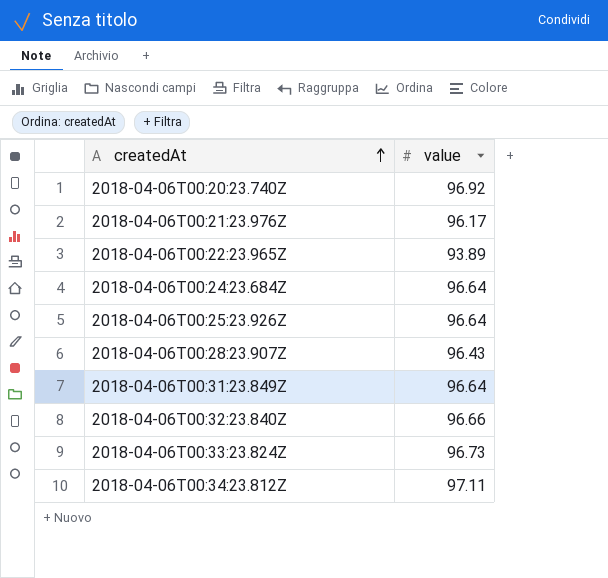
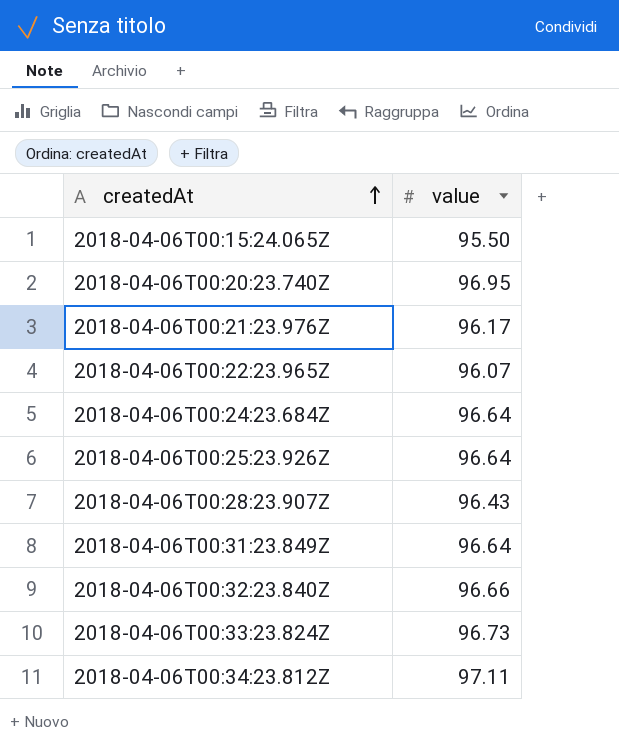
row 2018-04-06T00:15:24.065Z: none -> 95.50
2018-04-06T00:20:23.740Z | value: 96.92 -> 96.95
2018-04-06T00:22:23.965Z | value: 93.89 -> 96.07

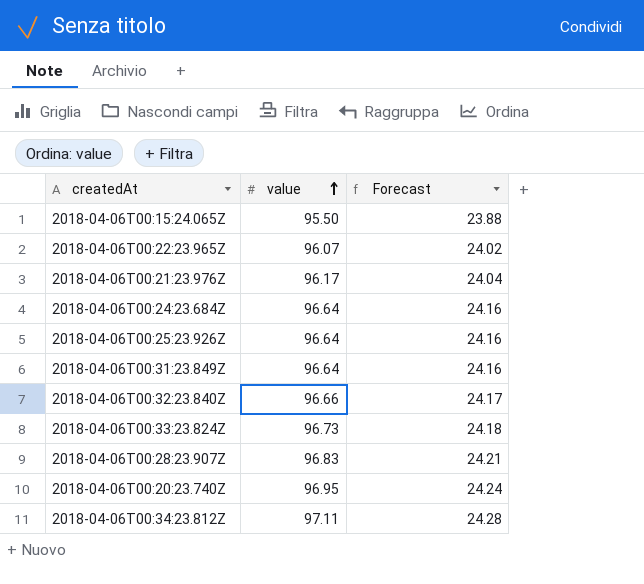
row order: createdAt ascending -> value ascending
column Forecast | formula: none -> [value] * 0.25
2018-04-06T00:28:23.907Z | value: 96.43 -> 96.83

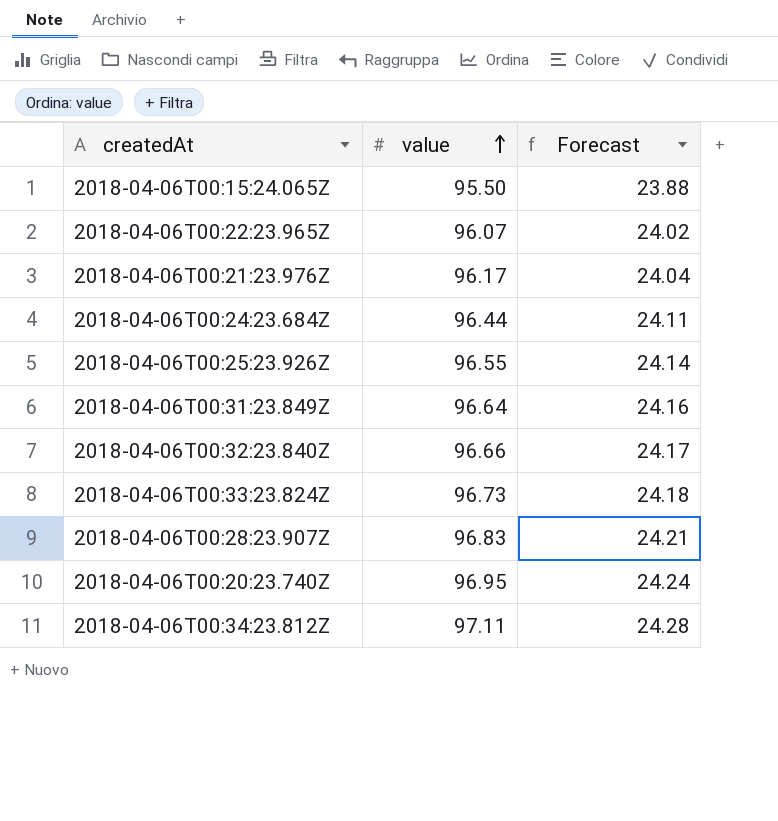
2018-04-06T00:24:23.684Z | value: 96.64 -> 96.44
2018-04-06T00:24:23.684Z | Forecast: 24.16 -> 24.11
2018-04-06T00:25:23.926Z | value: 96.64 -> 96.55
2018-04-06T00:25:23.926Z | Forecast: 24.16 -> 24.14

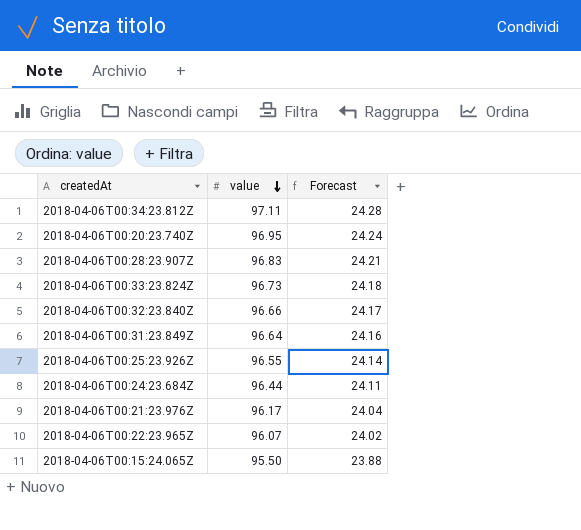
row order: value ascending -> value descending

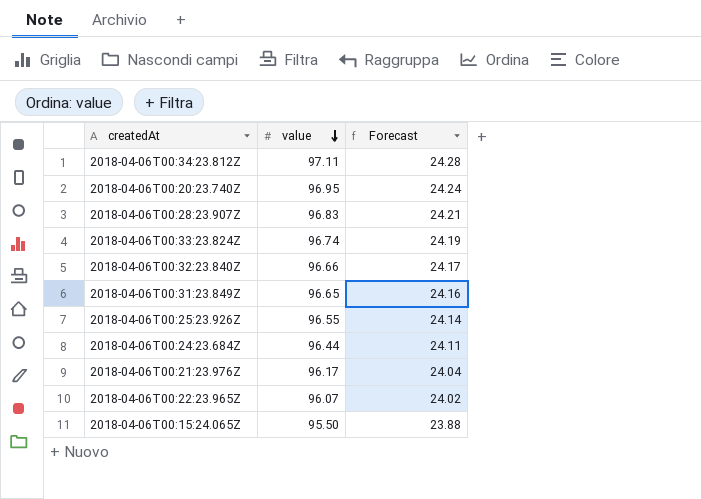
2018-04-06T00:33:23.824Z | value: 96.73 -> 96.74
2018-04-06T00:33:23.824Z | Forecast: 24.18 -> 24.19
2018-04-06T00:31:23.849Z | value: 96.64 -> 96.65

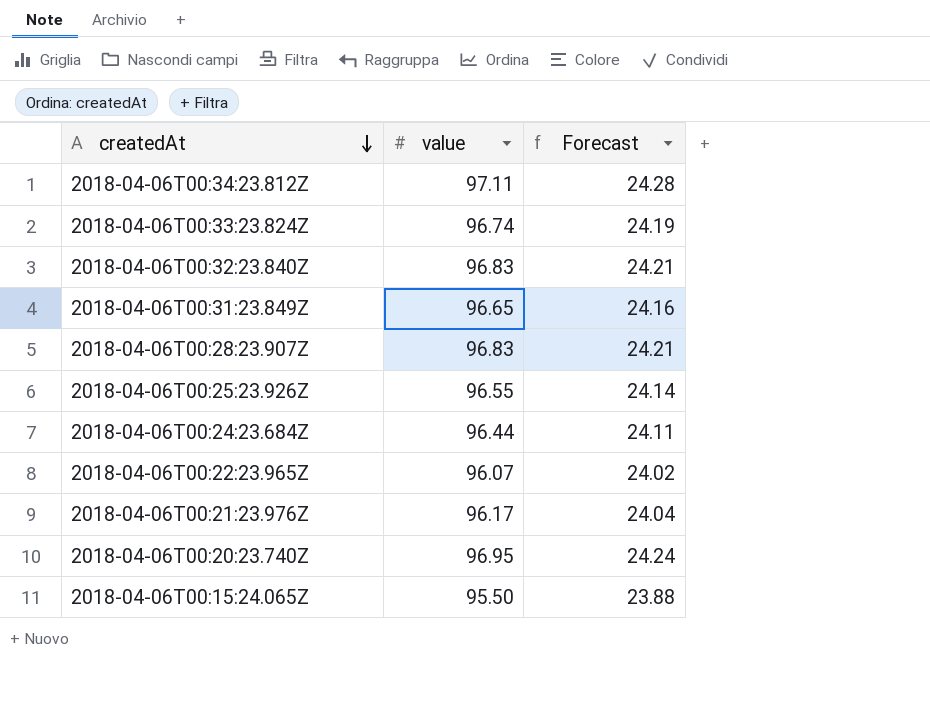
row order: value descending -> createdAt descending
2018-04-06T00:32:23.840Z | value: 96.66 -> 96.83
2018-04-06T00:32:23.840Z | Forecast: 24.17 -> 24.21

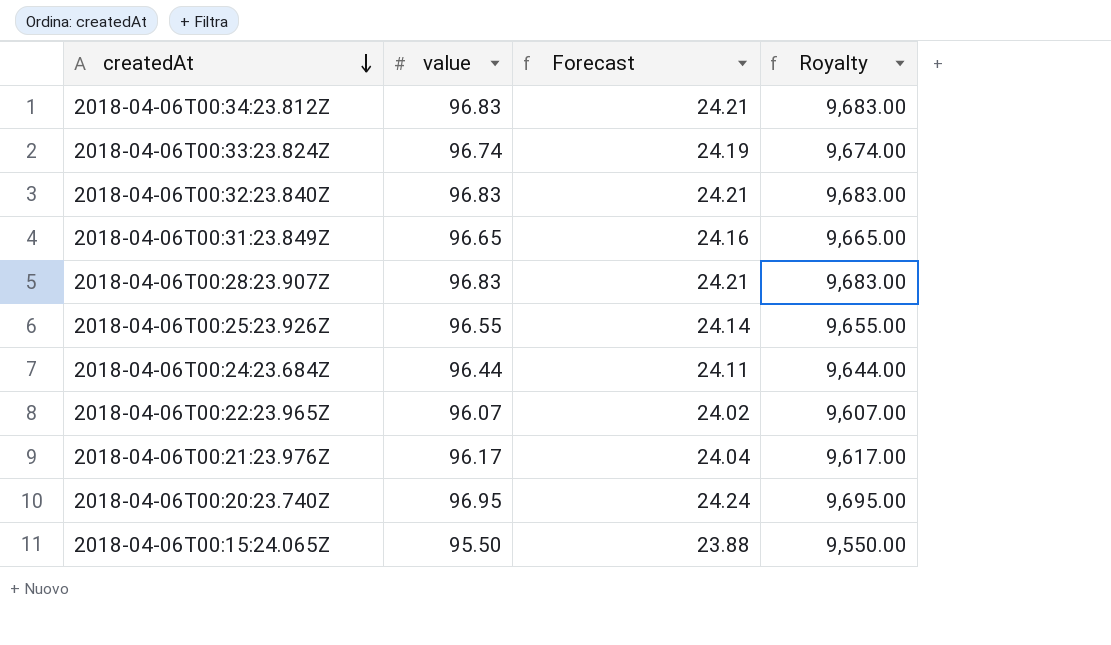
column Royalty | formula: none -> [value] * 100
2018-04-06T00:34:23.812Z | value: 97.11 -> 96.83
2018-04-06T00:34:23.812Z | Forecast: 24.28 -> 24.21

